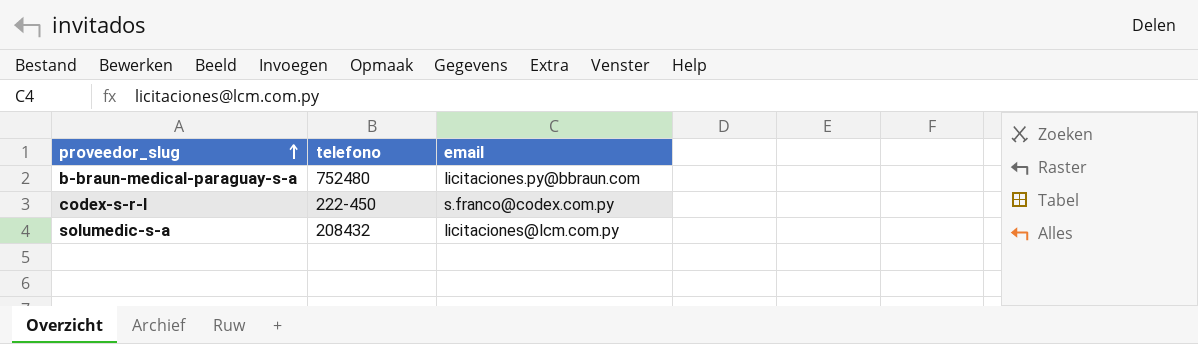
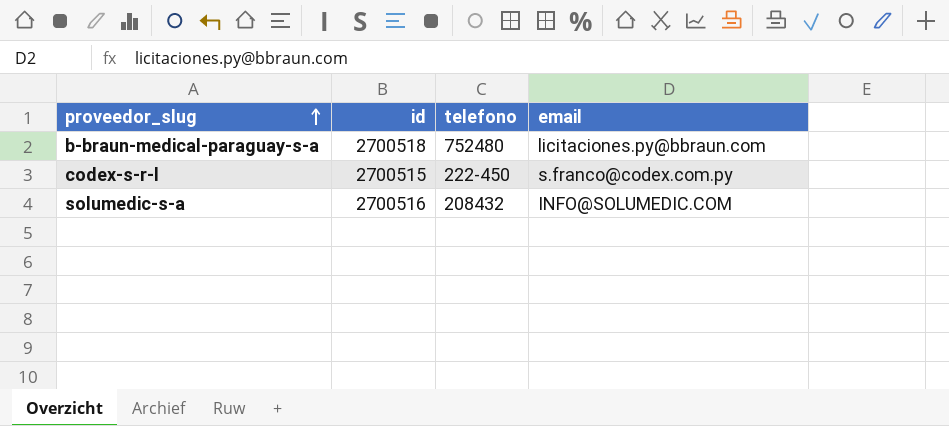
column id | position: none -> 2
solumedic-s-a | email: licitaciones@lcm.com.py -> INFO@SOLUMEDIC.COM

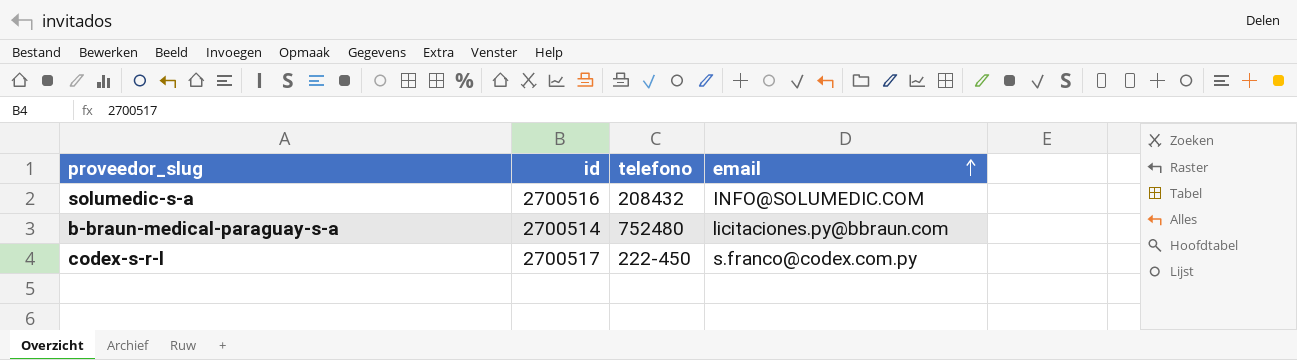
row order: proveedor_slug ascending -> email ascending
b-braun-medical-paraguay-s-a | id: 2700518 -> 2700514
codex-s-r-l | id: 2700515 -> 2700517

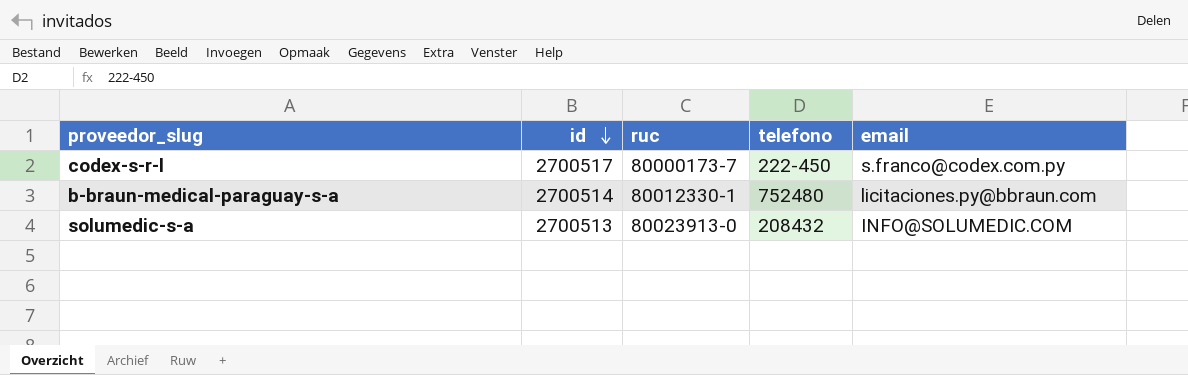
row order: email ascending -> id descending
column ruc | position: none -> 3
solumedic-s-a | id: 2700516 -> 2700513

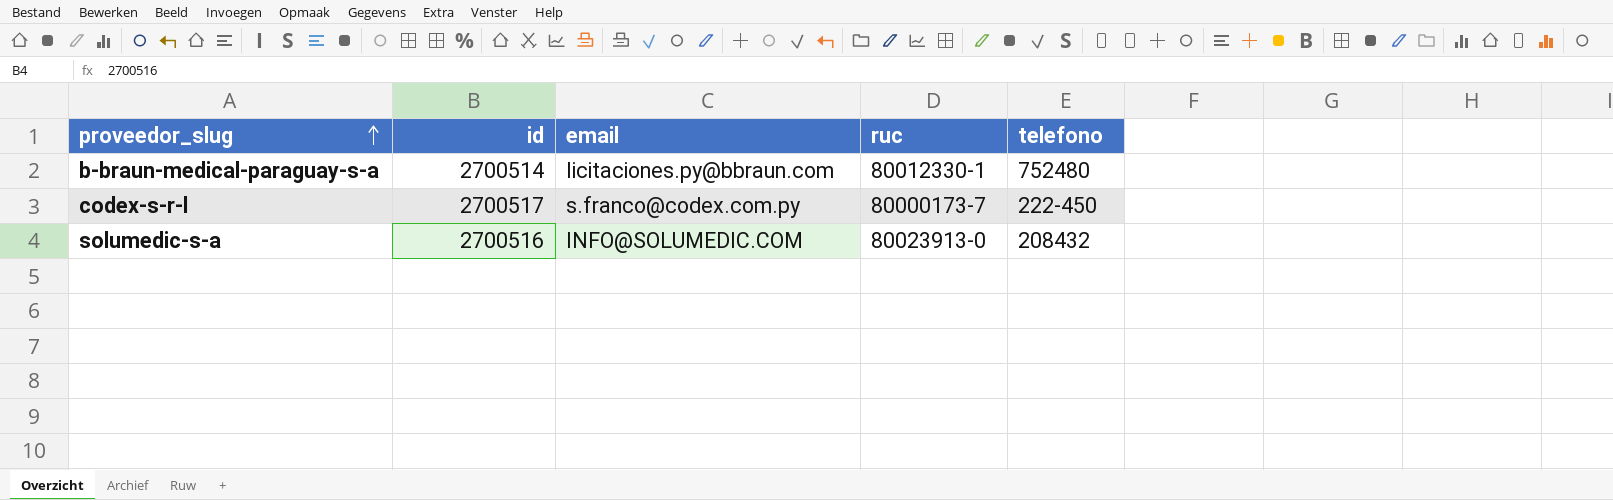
row order: id descending -> proveedor_slug ascending
column email | position: 5 -> 3
solumedic-s-a | id: 2700513 -> 2700516

